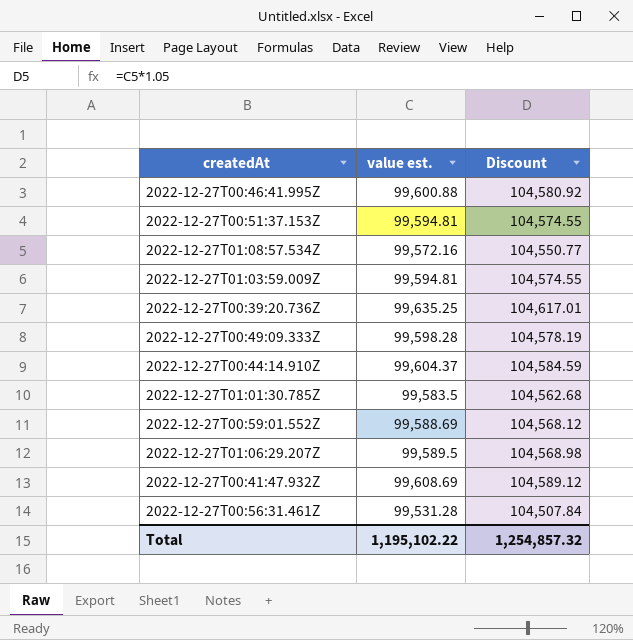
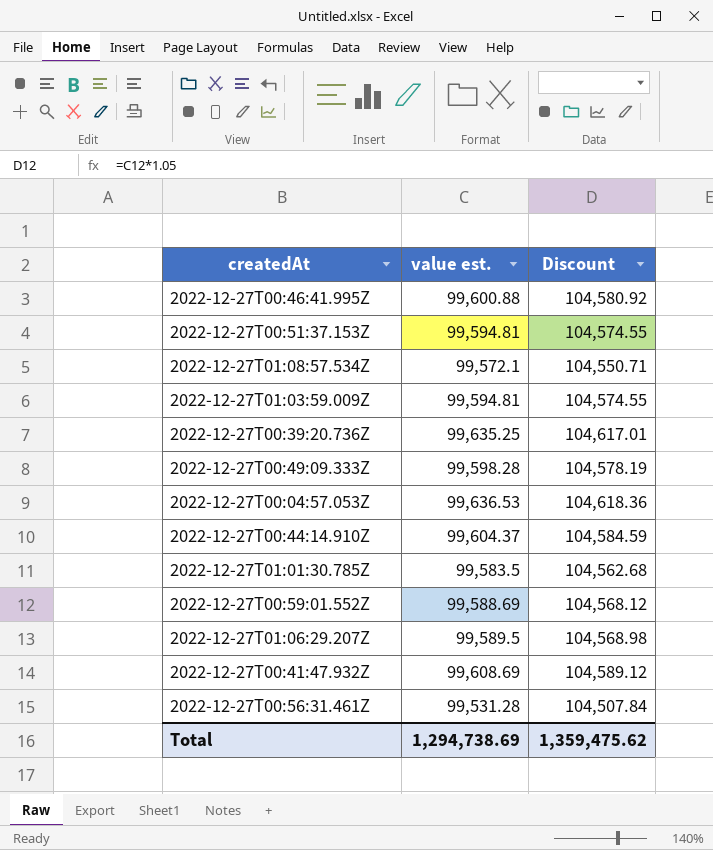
2022-12-27T01:08:57.534Z | value est.: 99,572.16 -> 99,572.1
2022-12-27T01:08:57.534Z | Discount: 104,550.77 -> 104,550.71
row 2022-12-27T00:04:57.053Z: none -> 99,636.53 | 104,618.36
Total | value est.: 1,195,102.22 -> 1,294,738.69
Total | Discount: 1,254,857.32 -> 1,359,475.62

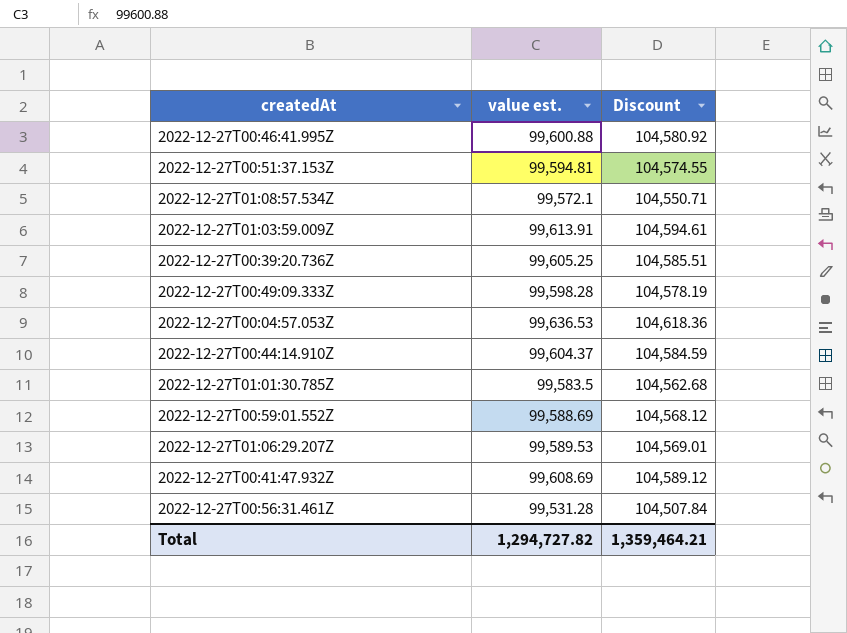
2022-12-27T01:03:59.009Z | value est.: 99,594.81 -> 99,613.91
2022-12-27T01:03:59.009Z | Discount: 104,574.55 -> 104,594.61
2022-12-27T00:39:20.736Z | value est.: 99,635.25 -> 99,605.25
2022-12-27T00:39:20.736Z | Discount: 104,617.01 -> 104,585.51
2022-12-27T01:06:29.207Z | value est.: 99,589.5 -> 99,589.53
2022-12-27T01:06:29.207Z | Discount: 104,568.98 -> 104,569.01
Total | value est.: 1,294,738.69 -> 1,294,727.82
Total | Discount: 1,359,475.62 -> 1,359,464.21

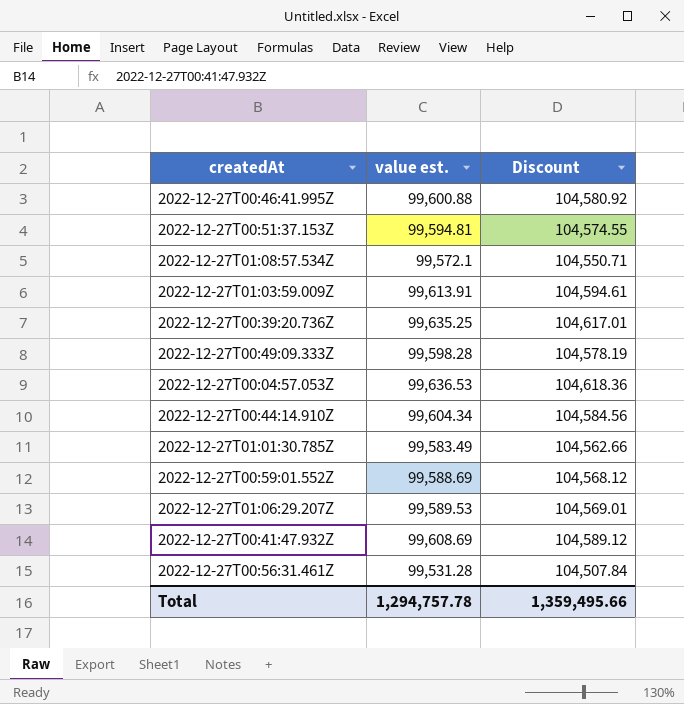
2022-12-27T00:39:20.736Z | value est.: 99,605.25 -> 99,635.25
2022-12-27T00:39:20.736Z | Discount: 104,585.51 -> 104,617.01
2022-12-27T00:44:14.910Z | value est.: 99,604.37 -> 99,604.34
2022-12-27T00:44:14.910Z | Discount: 104,584.59 -> 104,584.56
2022-12-27T01:01:30.785Z | value est.: 99,583.5 -> 99,583.49
2022-12-27T01:01:30.785Z | Discount: 104,562.68 -> 104,562.66
Total | value est.: 1,294,727.82 -> 1,294,757.78
Total | Discount: 1,359,464.21 -> 1,359,495.66

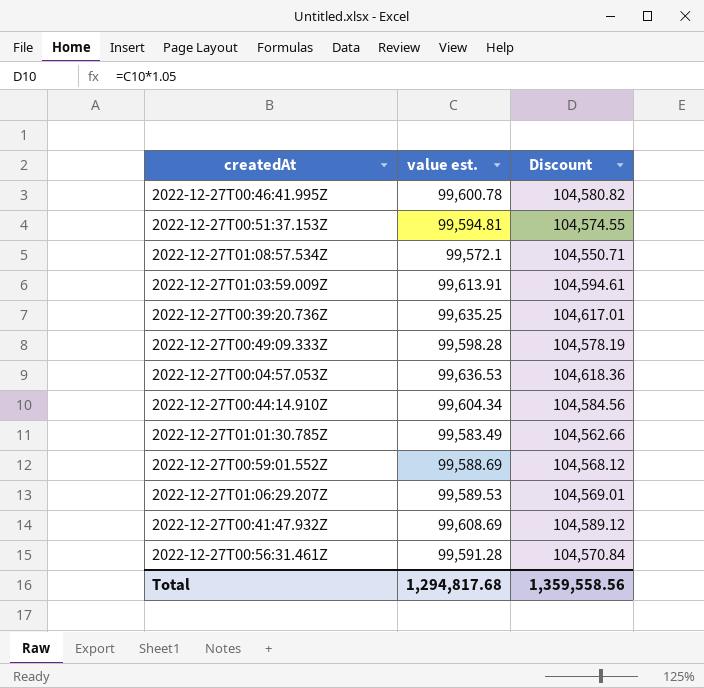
2022-12-27T00:46:41.995Z | value est.: 99,600.88 -> 99,600.78
2022-12-27T00:46:41.995Z | Discount: 104,580.92 -> 104,580.82
2022-12-27T00:56:31.461Z | value est.: 99,531.28 -> 99,591.28
2022-12-27T00:56:31.461Z | Discount: 104,507.84 -> 104,570.84
Total | value est.: 1,294,757.78 -> 1,294,817.68
Total | Discount: 1,359,495.66 -> 1,359,558.56

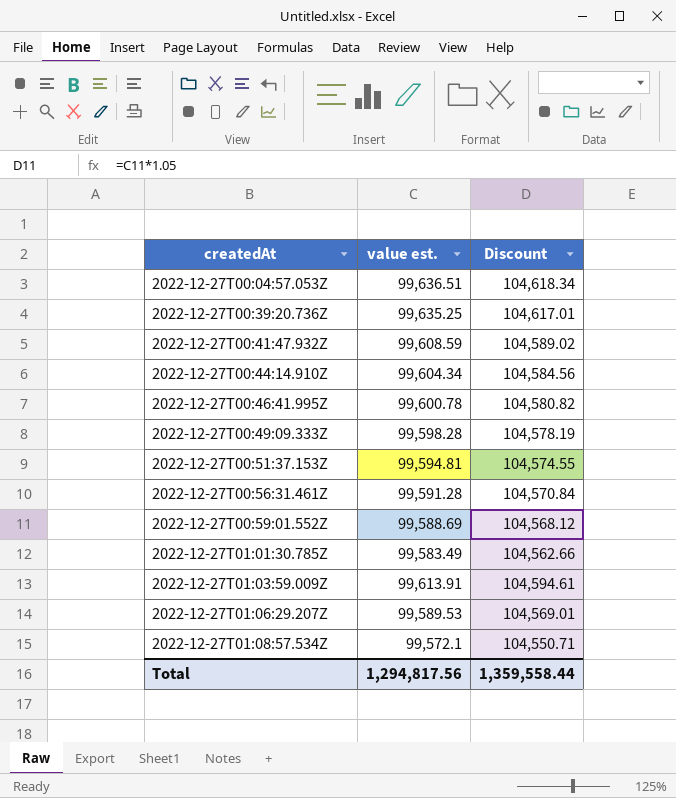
row order: none -> createdAt ascending
2022-12-27T00:04:57.053Z | value est.: 99,636.53 -> 99,636.51
2022-12-27T00:04:57.053Z | Discount: 104,618.36 -> 104,618.34
2022-12-27T00:41:47.932Z | value est.: 99,608.69 -> 99,608.59
2022-12-27T00:41:47.932Z | Discount: 104,589.12 -> 104,589.02
Total | value est.: 1,294,817.68 -> 1,294,817.56
Total | Discount: 1,359,558.56 -> 1,359,558.44

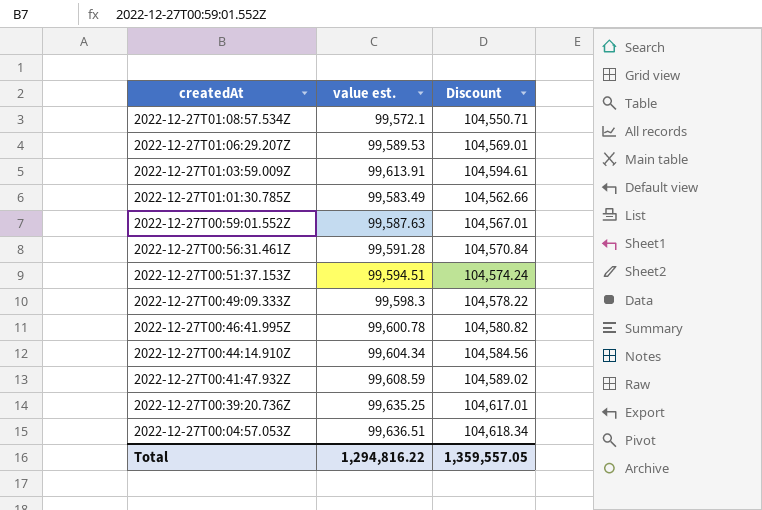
row order: createdAt ascending -> createdAt descending
2022-12-27T00:59:01.552Z | value est.: 99,588.69 -> 99,587.63
2022-12-27T00:59:01.552Z | Discount: 104,568.12 -> 104,567.01
2022-12-27T00:51:37.153Z | value est.: 99,594.81 -> 99,594.51
2022-12-27T00:51:37.153Z | Discount: 104,574.55 -> 104,574.24
2022-12-27T00:49:09.333Z | value est.: 99,598.28 -> 99,598.3
2022-12-27T00:49:09.333Z | Discount: 104,578.19 -> 104,578.22
Total | value est.: 1,294,817.56 -> 1,294,816.22
Total | Discount: 1,359,558.44 -> 1,359,557.05

